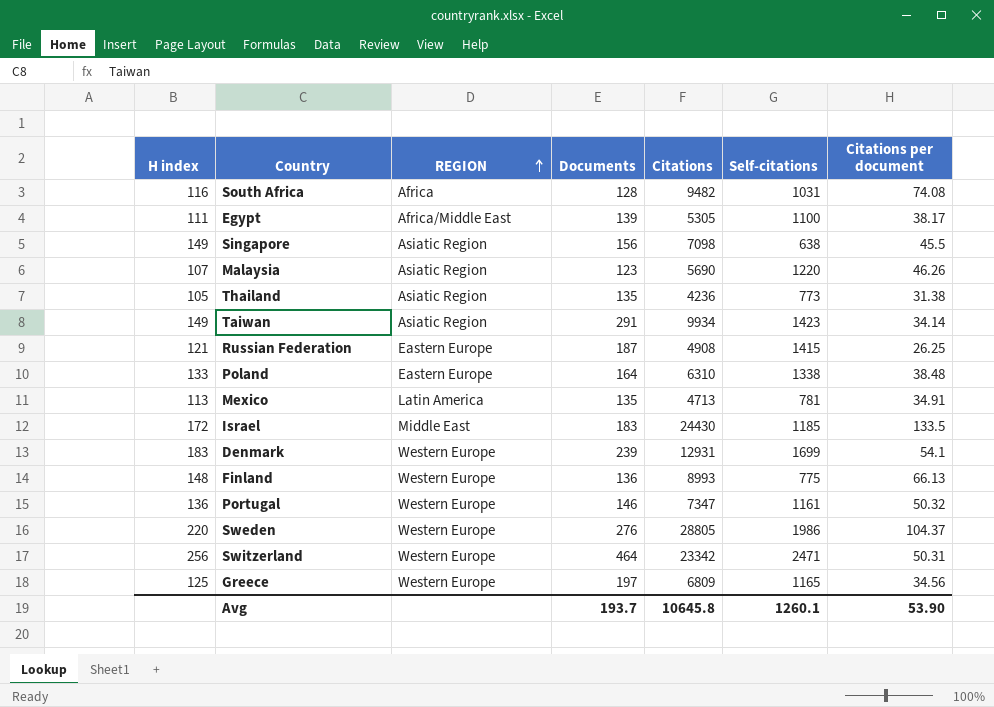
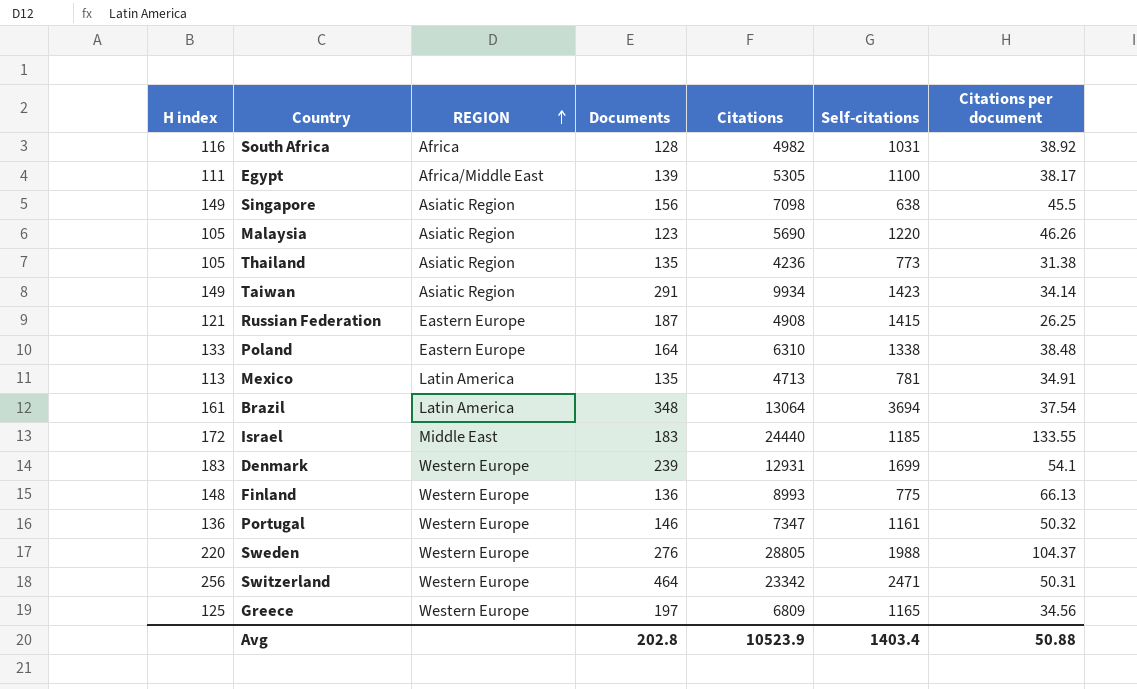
South Africa | Citations: 9482 -> 4982
South Africa | Citations per document: 74.08 -> 38.92
Malaysia | H index: 107 -> 105
row Brazil: none -> 161 | Latin America | 348 | 13064 | 3694 | 37.54
Israel | Citations: 24430 -> 24440
Israel | Citations per document: 133.5 -> 133.55
Sweden | Self-citations: 1986 -> 1988
Avg | Documents: 193.7 -> 202.8
Avg | Citations: 10645.8 -> 10523.9
Avg | Self-citations: 1260.1 -> 1403.4
Avg | Citations per document: 53.90 -> 50.88

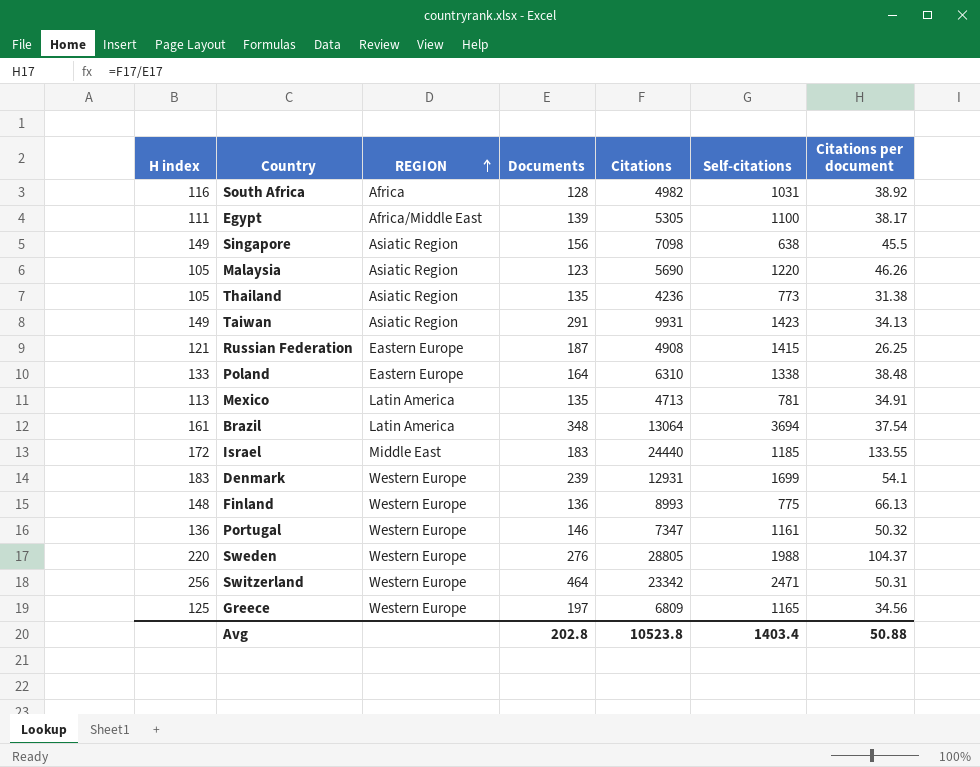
Taiwan | Citations: 9934 -> 9931
Taiwan | Citations per document: 34.14 -> 34.13
Avg | Citations: 10523.9 -> 10523.8

